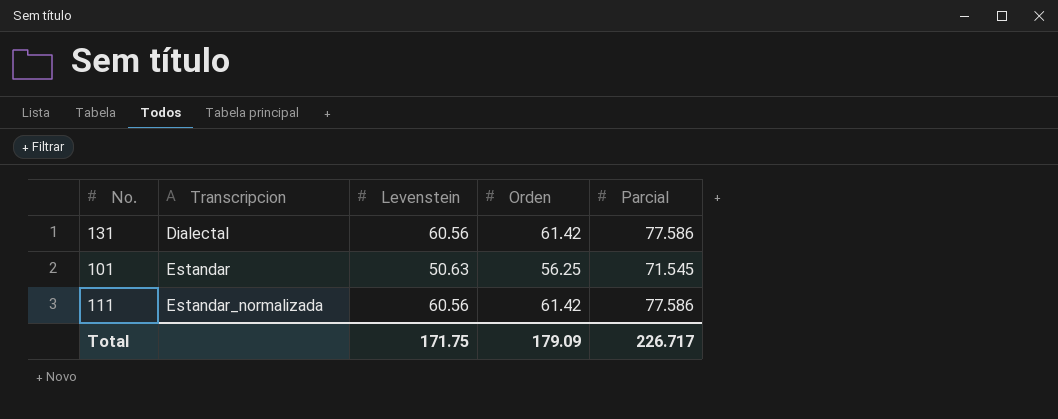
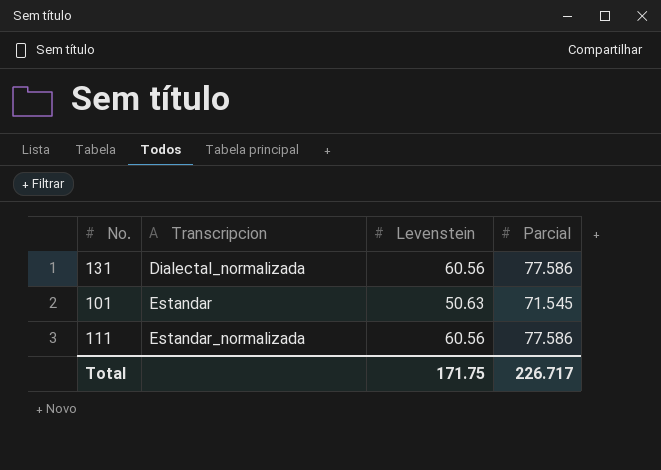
column Orden | position: 4 -> none
131 | Transcripcion: Dialectal -> Dialectal_normalizada

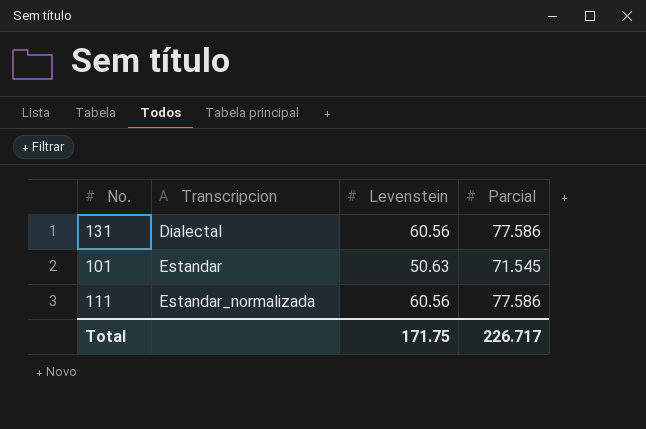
131 | Transcripcion: Dialectal_normalizada -> Dialectal

